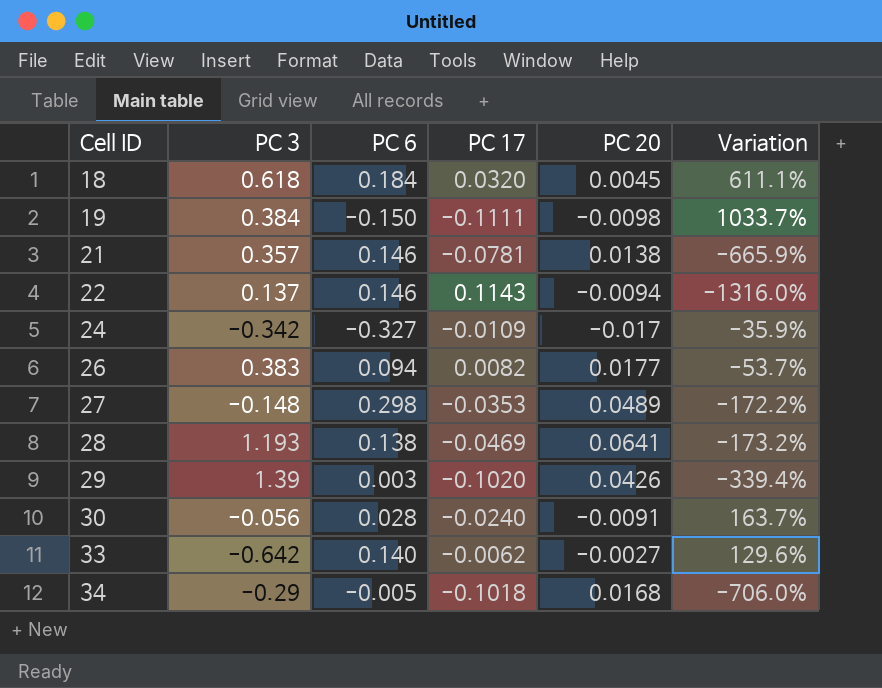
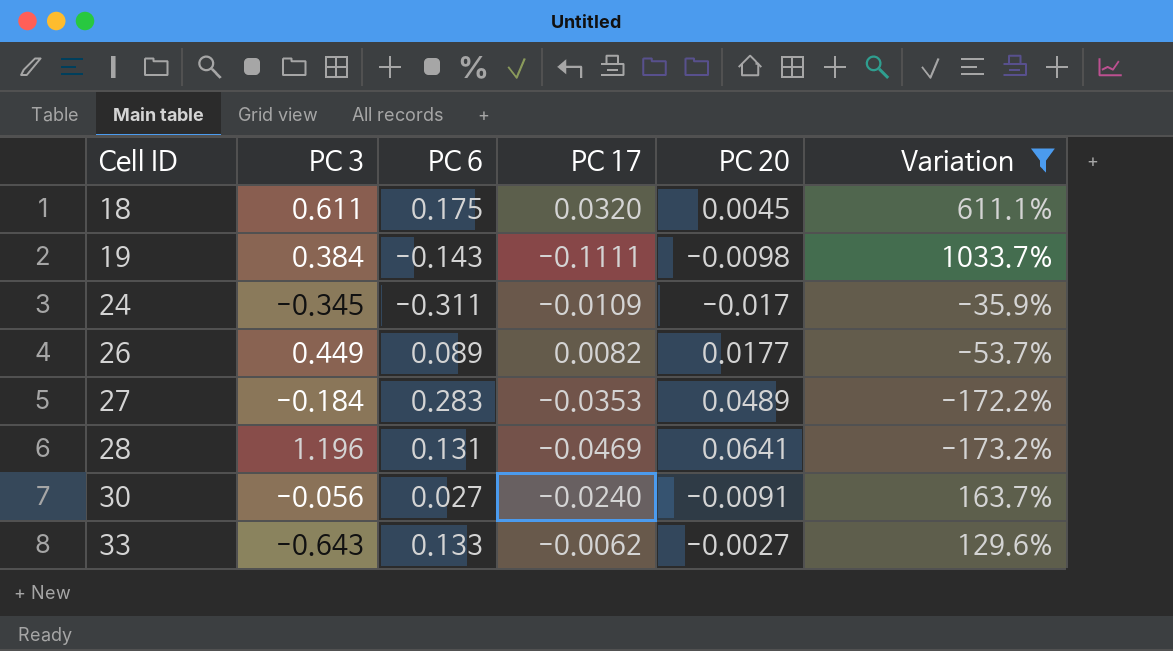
filter: none -> Variation >= -173.2%
18 | PC 3: 0.618 -> 0.611
18 | PC 6: 0.184 -> 0.175
19 | PC 6: -0.150 -> -0.143
24 | PC 3: -0.342 -> -0.345
24 | PC 6: -0.327 -> -0.311
26 | PC 3: 0.383 -> 0.449
26 | PC 6: 0.094 -> 0.089
27 | PC 3: -0.148 -> -0.184
27 | PC 6: 0.298 -> 0.283
28 | PC 3: 1.193 -> 1.196
28 | PC 6: 0.138 -> 0.131
30 | PC 6: 0.028 -> 0.027
33 | PC 3: -0.642 -> -0.643
33 | PC 6: 0.140 -> 0.133

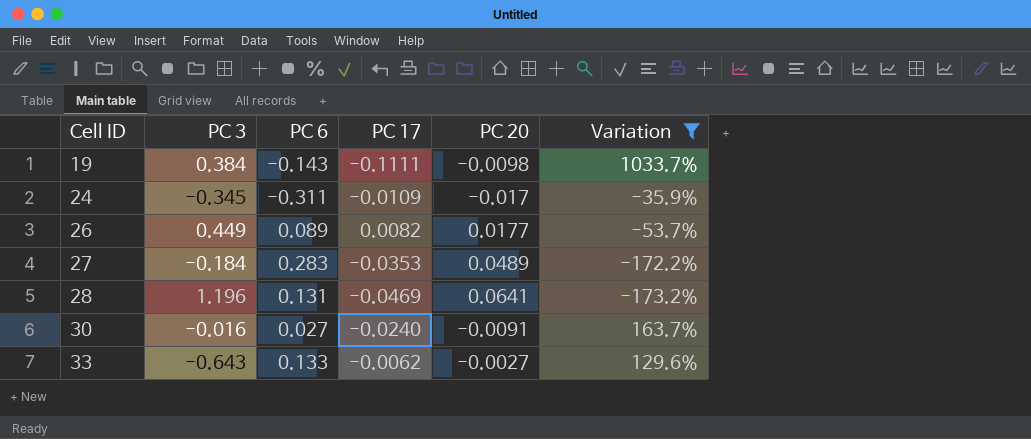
row 18: 0.611 | 0.175 | 0.0320 | 0.0045 | 611.1% -> none
30 | PC 3: -0.056 -> -0.016

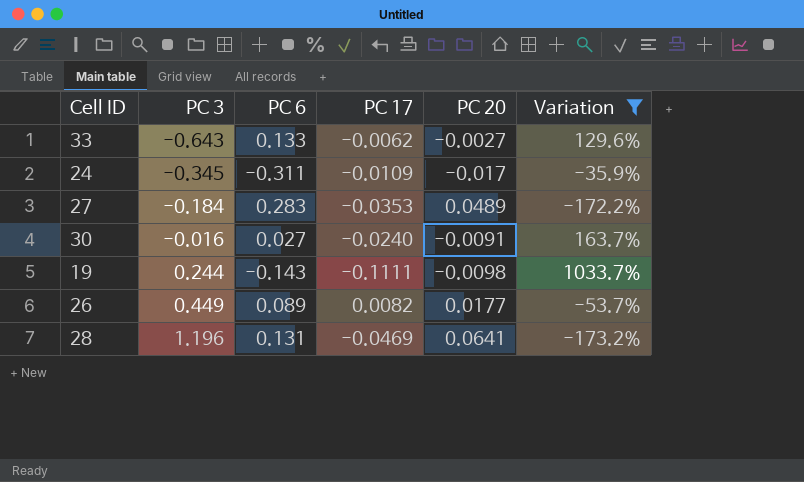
row order: Cell ID ascending -> PC 3 ascending
19 | PC 3: 0.384 -> 0.244

